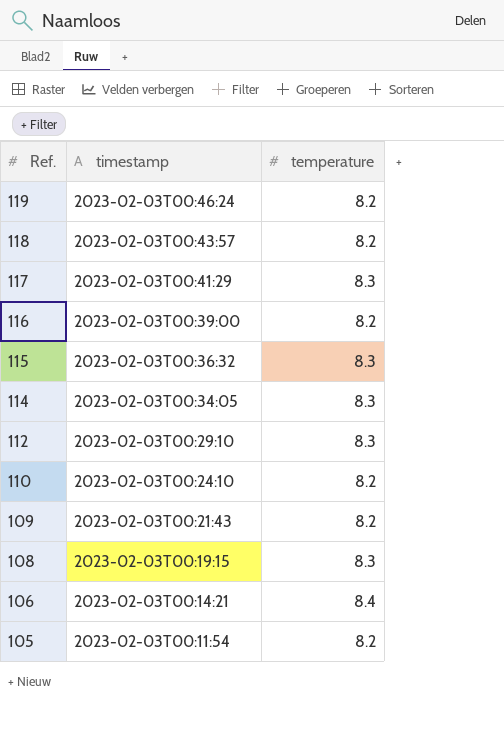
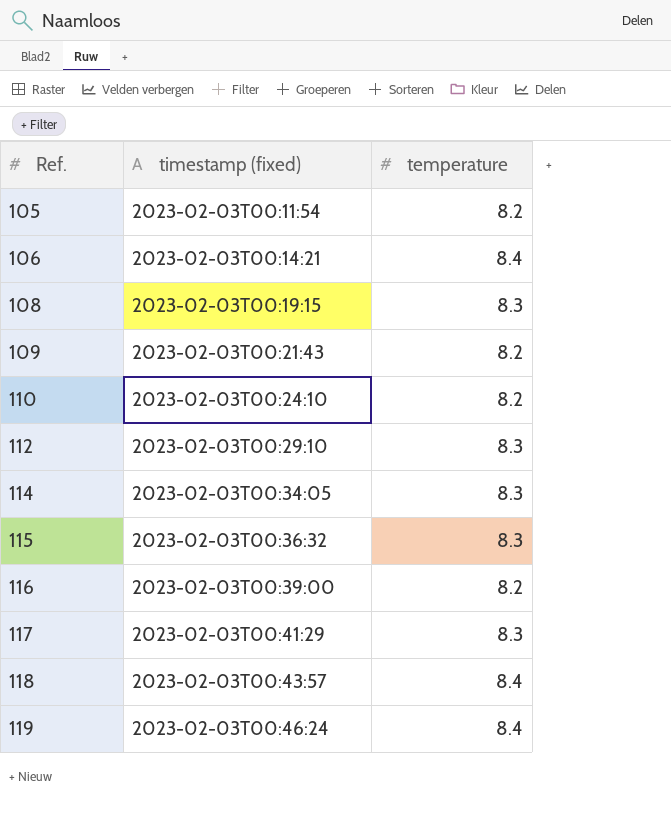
row order: Ref. descending -> Ref. ascending
column name: timestamp -> timestamp (fixed)
118 | temperature: 8.2 -> 8.4
119 | temperature: 8.2 -> 8.4

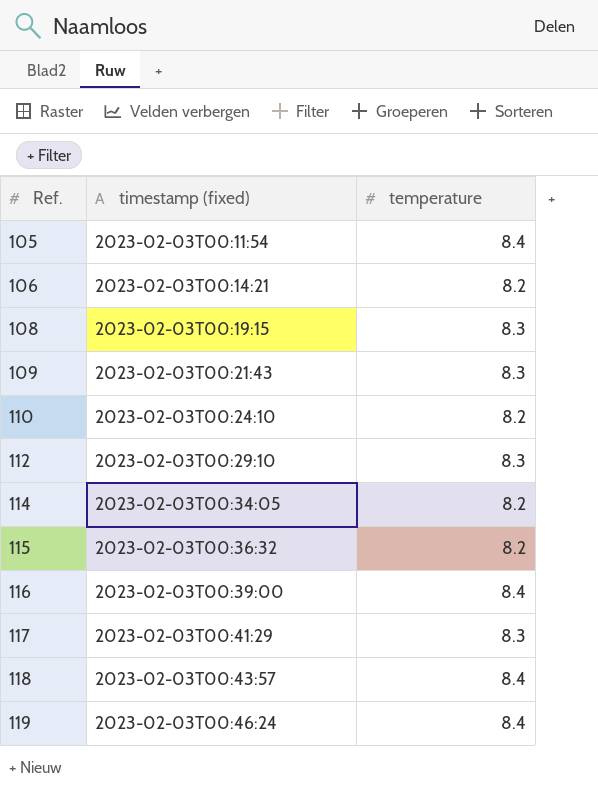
105 | temperature: 8.2 -> 8.4
106 | temperature: 8.4 -> 8.2
109 | temperature: 8.2 -> 8.3
114 | temperature: 8.3 -> 8.2
115 | temperature: 8.3 -> 8.2
116 | temperature: 8.2 -> 8.4

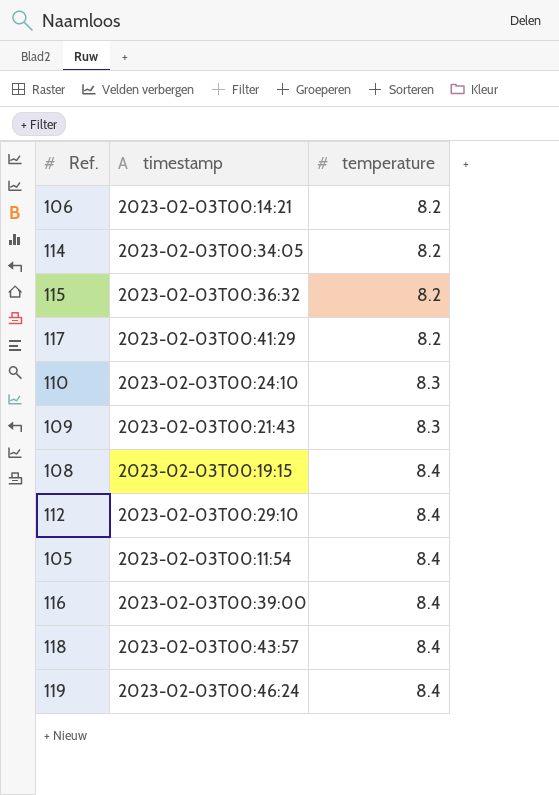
row order: Ref. ascending -> temperature ascending
column name: timestamp (fixed) -> timestamp
117 | temperature: 8.3 -> 8.2
110 | temperature: 8.2 -> 8.3
108 | temperature: 8.3 -> 8.4
112 | temperature: 8.3 -> 8.4

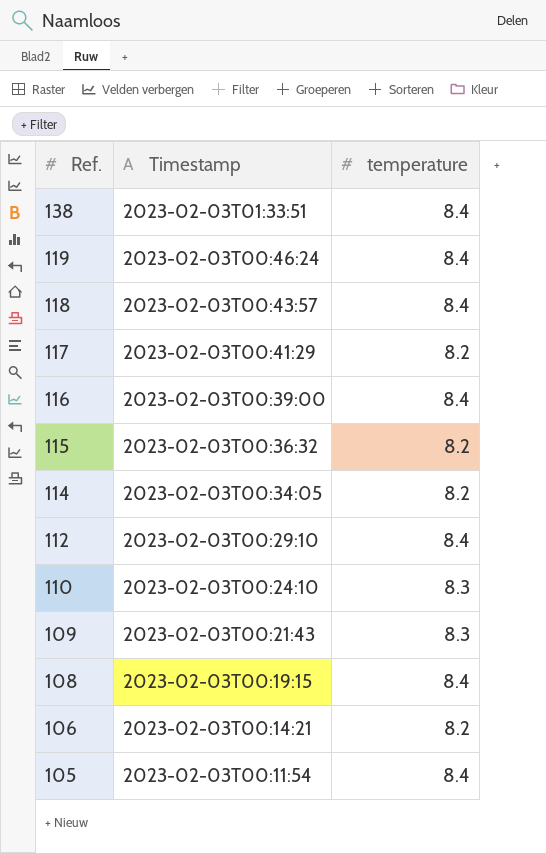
row order: temperature ascending -> Ref. descending
column name: timestamp -> Timestamp
row 138: none -> 2023-02-03T01:33:51 | 8.4

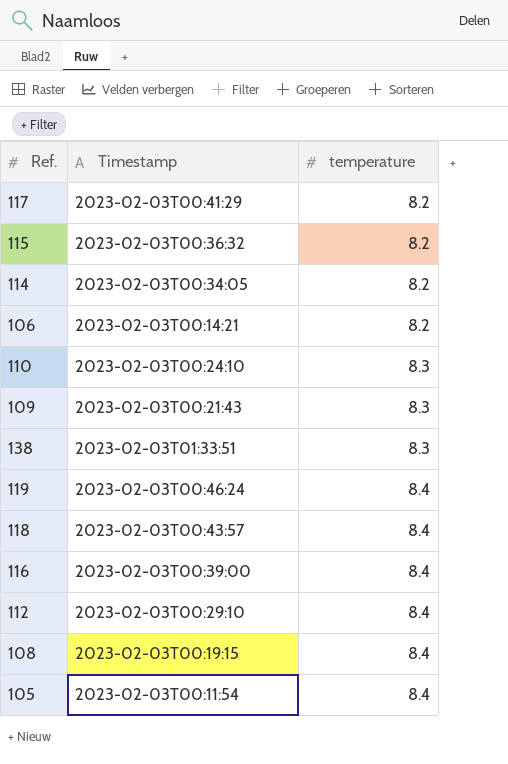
row order: Ref. descending -> temperature ascending
138 | temperature: 8.4 -> 8.3

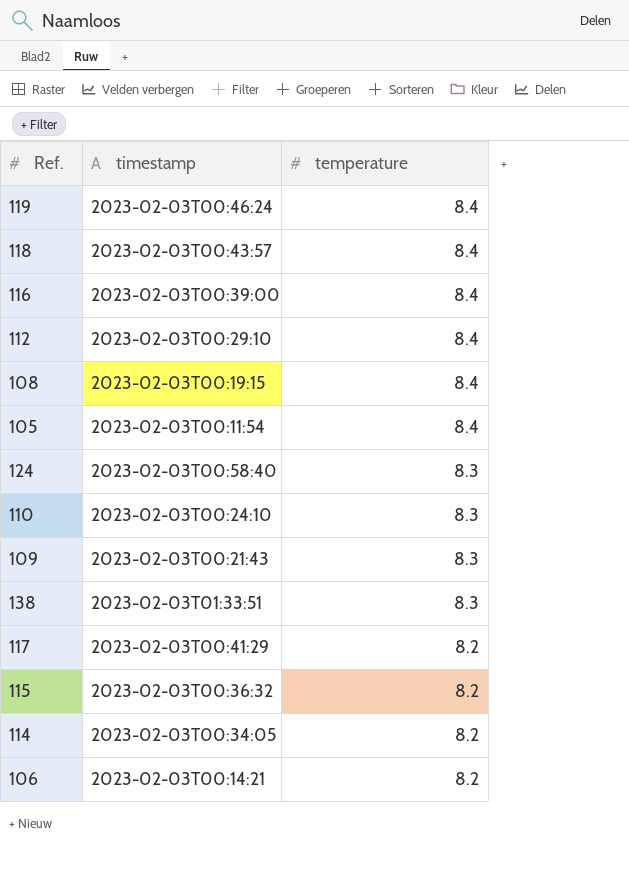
row order: temperature ascending -> temperature descending
column name: Timestamp -> timestamp
row 124: none -> 2023-02-03T00:58:40 | 8.3

